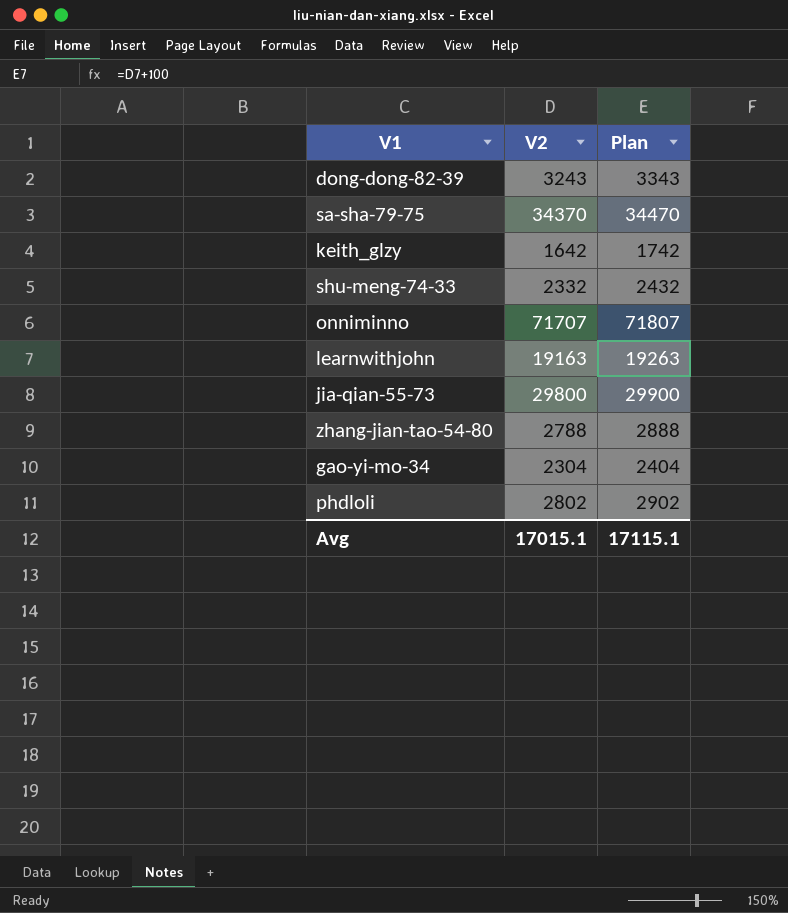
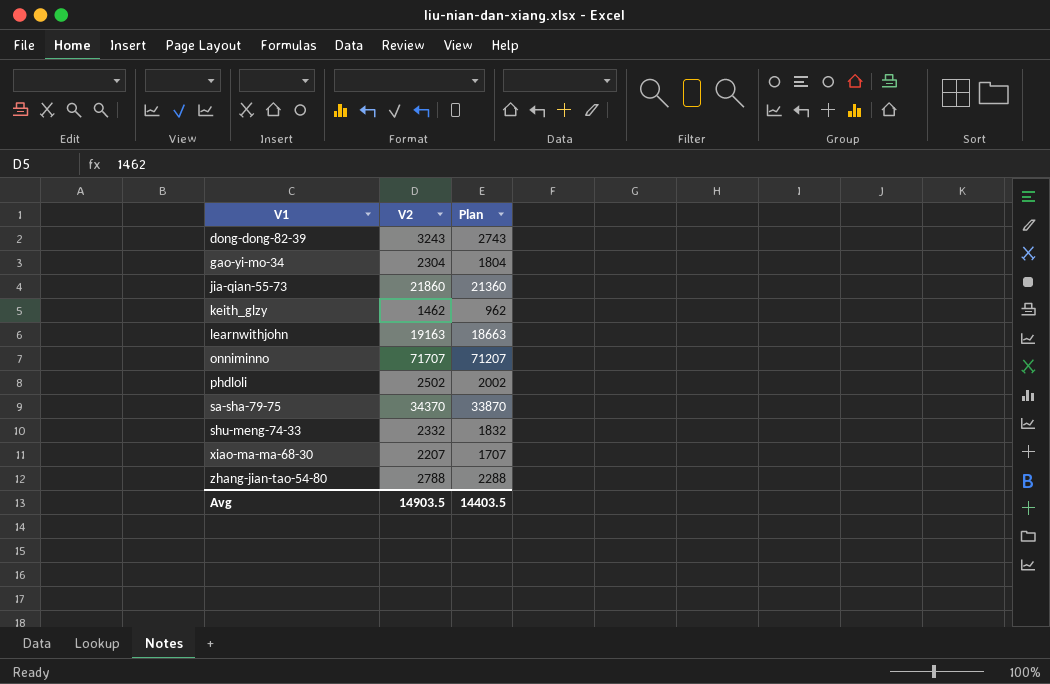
row order: none -> V1 ascending
column Plan | formula: [V2] + 100 -> [V2] - 500
jia-qian-55-73 | V2: 29800 -> 21860
keith_glzy | V2: 1642 -> 1462
phdloli | V2: 2802 -> 2502
row xiao-ma-ma-68-30: none -> 2207 | 1707
Avg | V2: 17015.1 -> 14903.5
Avg | Plan: 17115.1 -> 14403.5

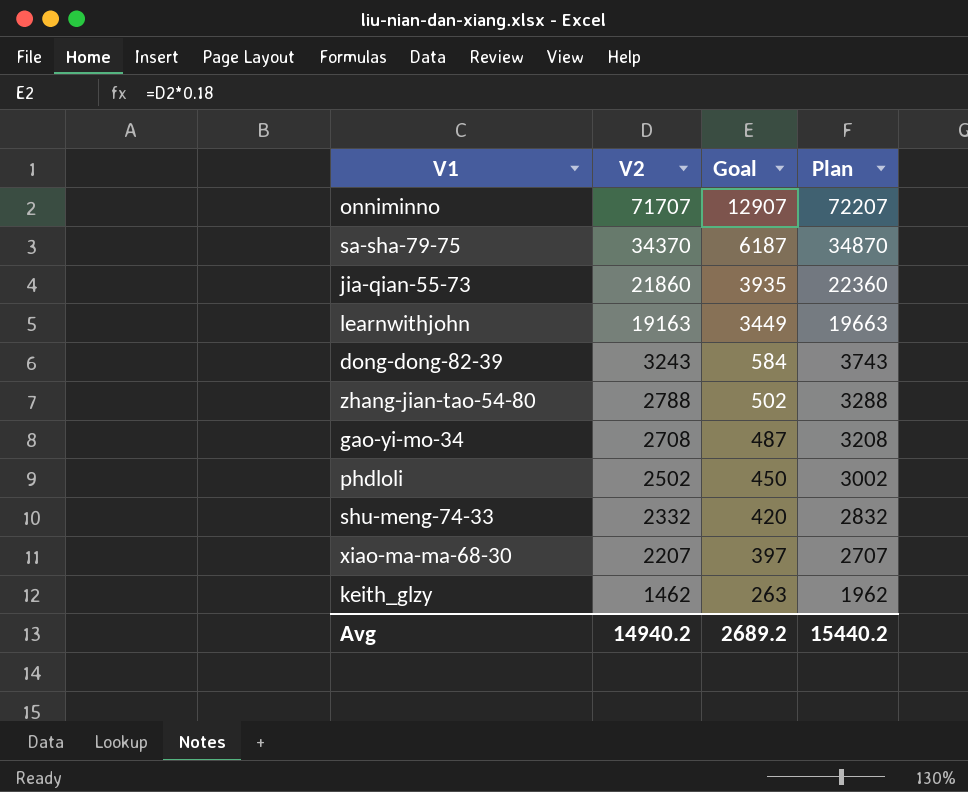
row order: V1 ascending -> V2 descending
column Goal | formula: none -> [V2] * 0.18
column Plan | formula: [V2] - 500 -> [V2] + 500
gao-yi-mo-34 | V2: 2304 -> 2708
Avg | V2: 14903.5 -> 14940.2
Avg | Plan: 14403.5 -> 15440.2

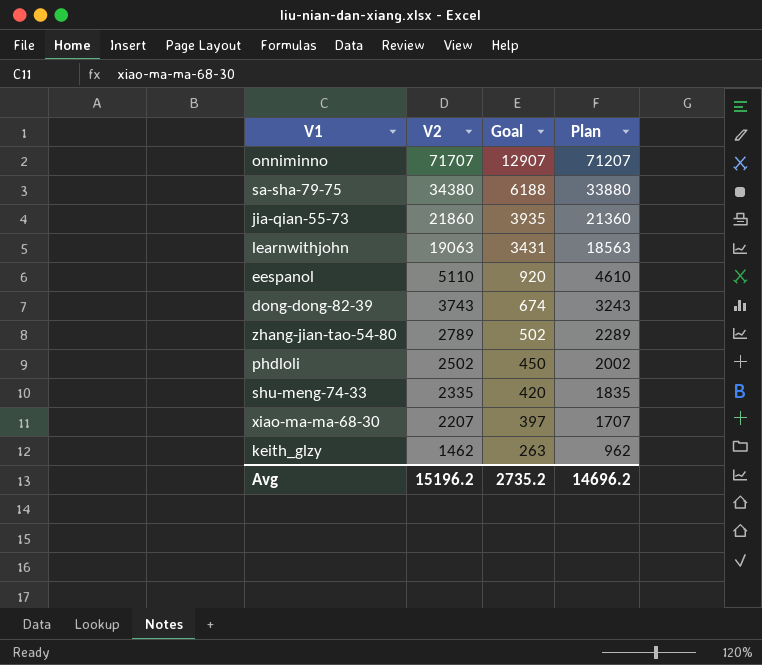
column Plan | formula: [V2] + 500 -> [V2] - 500
row gao-yi-mo-34: 2708 | 487 | 3208 -> none
sa-sha-79-75 | V2: 34370 -> 34380
sa-sha-79-75 | Goal: 6187 -> 6188
learnwithjohn | V2: 19163 -> 19063
learnwithjohn | Goal: 3449 -> 3431
row eespanol: none -> 5110 | 920 | 4610
dong-dong-82-39 | V2: 3243 -> 3743
dong-dong-82-39 | Goal: 584 -> 674
zhang-jian-tao-54-80 | V2: 2788 -> 2789
shu-meng-74-33 | V2: 2332 -> 2335
Avg | V2: 14940.2 -> 15196.2
Avg | Goal: 2689.2 -> 2735.2
Avg | Plan: 15440.2 -> 14696.2

